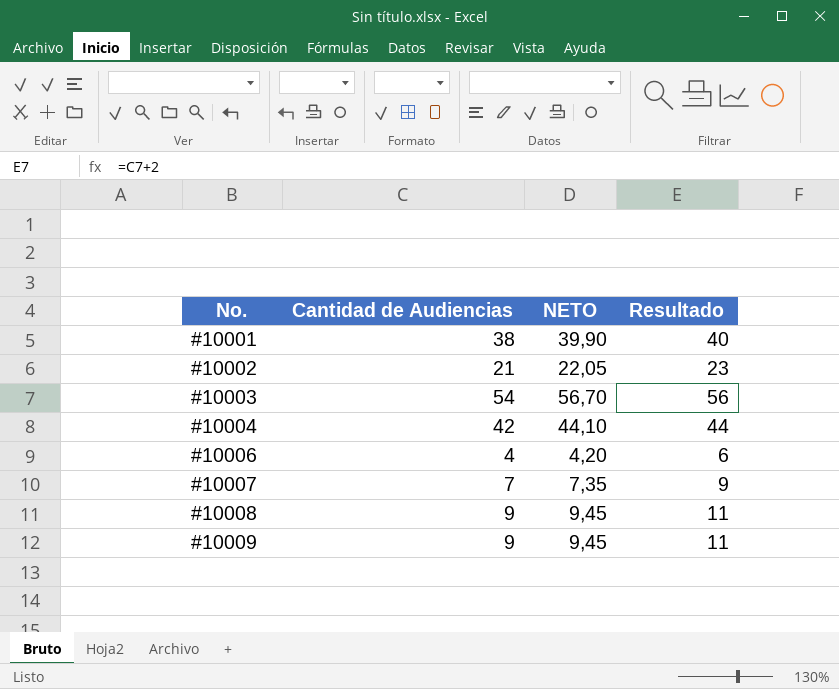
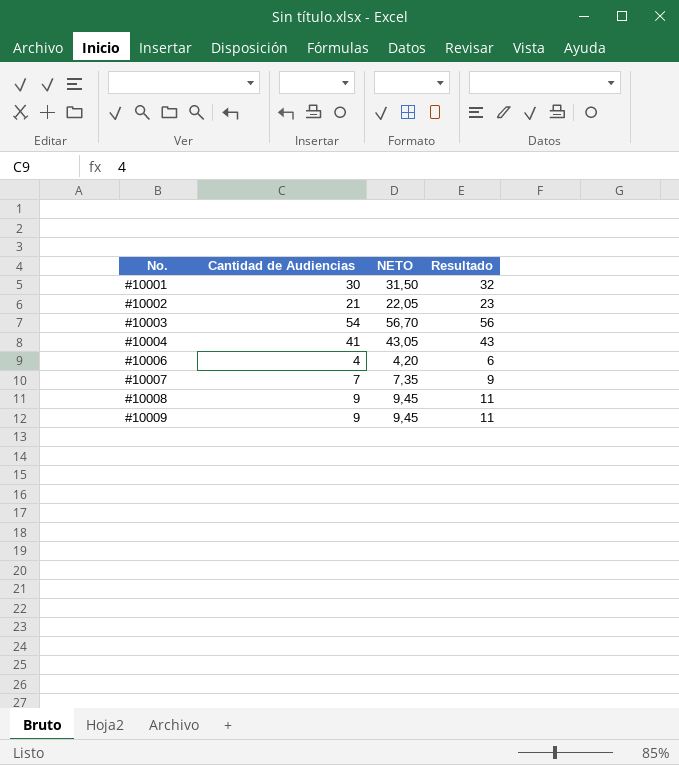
#10001 | Cantidad de Audiencias: 38 -> 30
#10001 | NETO: 39,90 -> 31,50
#10001 | Resultado: 40 -> 32
#10004 | Cantidad de Audiencias: 42 -> 41
#10004 | NETO: 44,10 -> 43,05
#10004 | Resultado: 44 -> 43

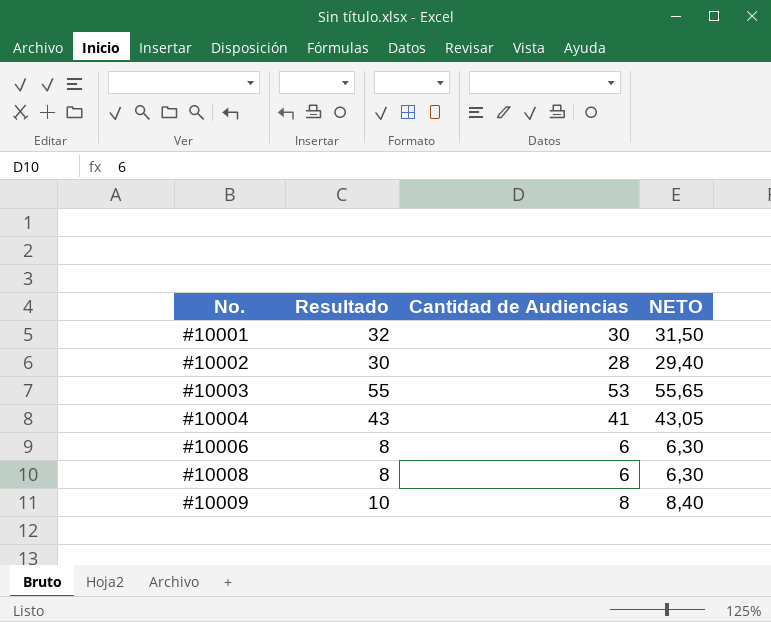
column Resultado | position: 4 -> 2
row #10007: 7 | 7,35 | 9 -> none
#10002 | Resultado: 23 -> 30
#10002 | Cantidad de Audiencias: 21 -> 28
#10002 | NETO: 22,05 -> 29,40
#10003 | Resultado: 56 -> 55
#10003 | Cantidad de Audiencias: 54 -> 53
#10003 | NETO: 56,70 -> 55,65
#10006 | Resultado: 6 -> 8
#10006 | Cantidad de Audiencias: 4 -> 6
#10006 | NETO: 4,20 -> 6,30
#10008 | Resultado: 11 -> 8
#10008 | Cantidad de Audiencias: 9 -> 6
#10008 | NETO: 9,45 -> 6,30
#10009 | Resultado: 11 -> 10
#10009 | Cantidad de Audiencias: 9 -> 8
#10009 | NETO: 9,45 -> 8,40

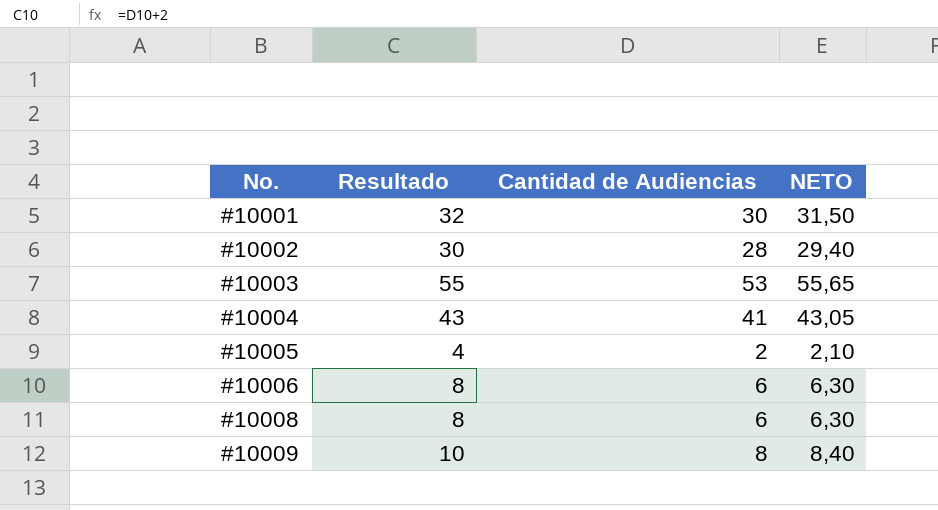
row #10005: none -> 4 | 2 | 2,10

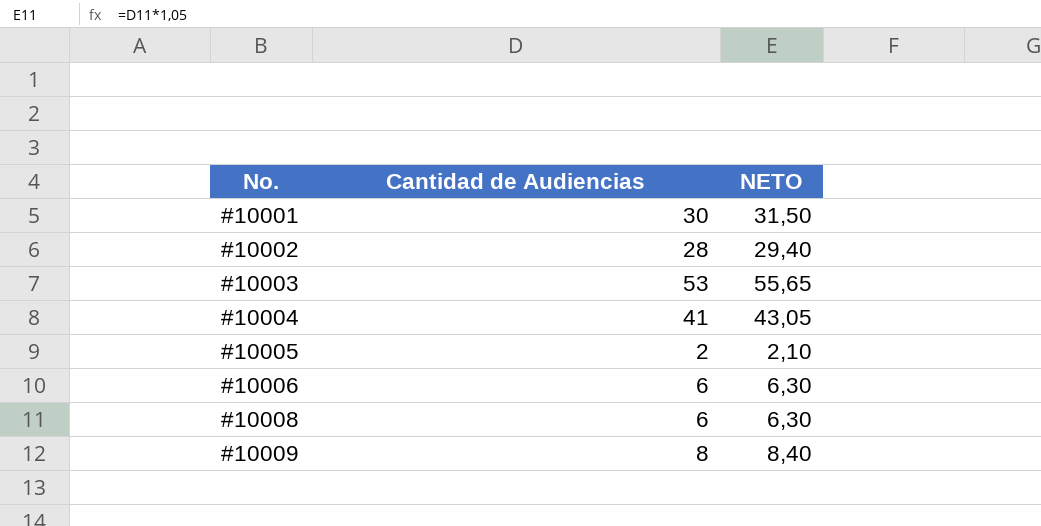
column Resultado | formula: [Cantidad de Audiencias] + 2 -> none

